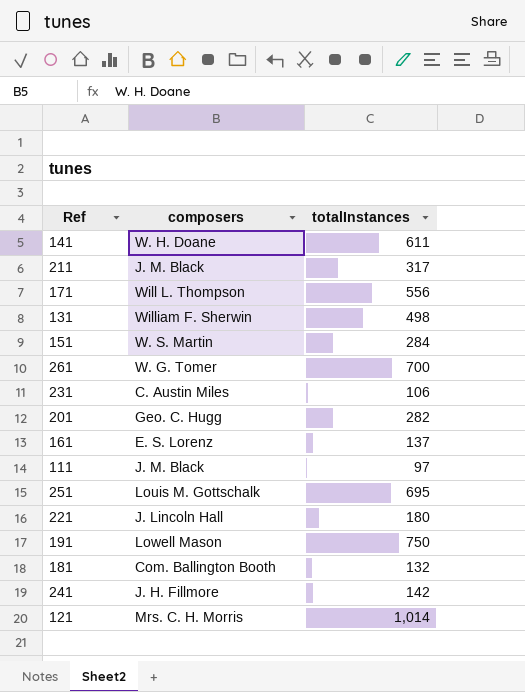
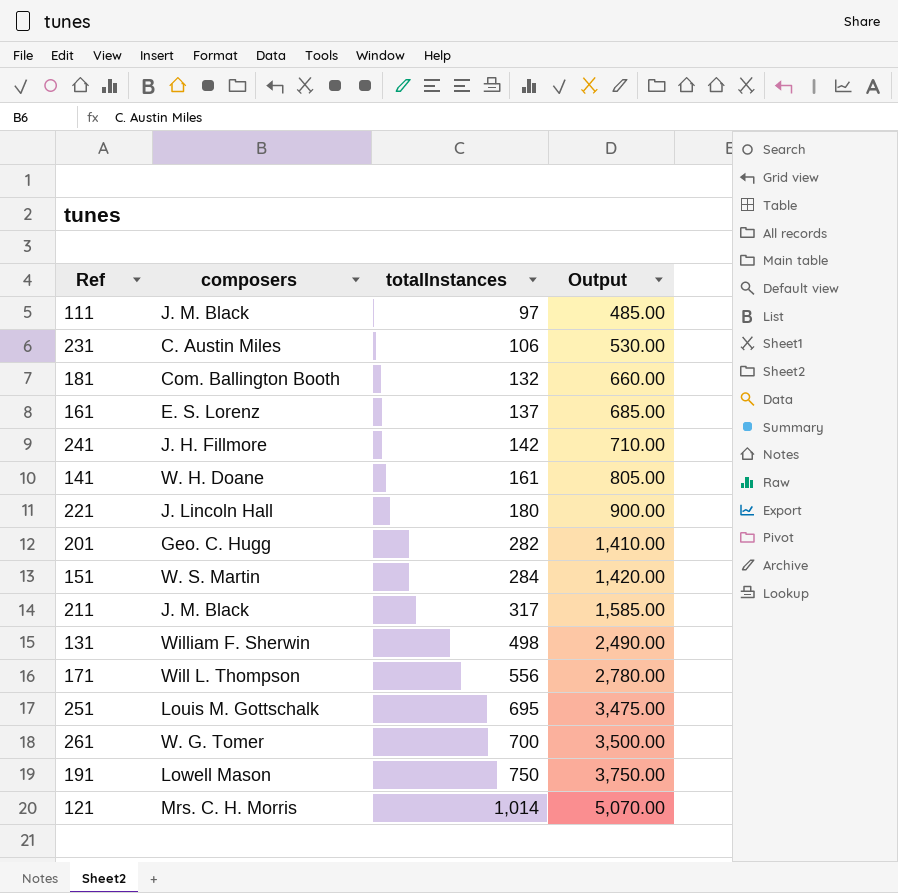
row order: none -> totalInstances ascending
column Output | formula: none -> [totalInstances] * 5
141 | totalInstances: 611 -> 161

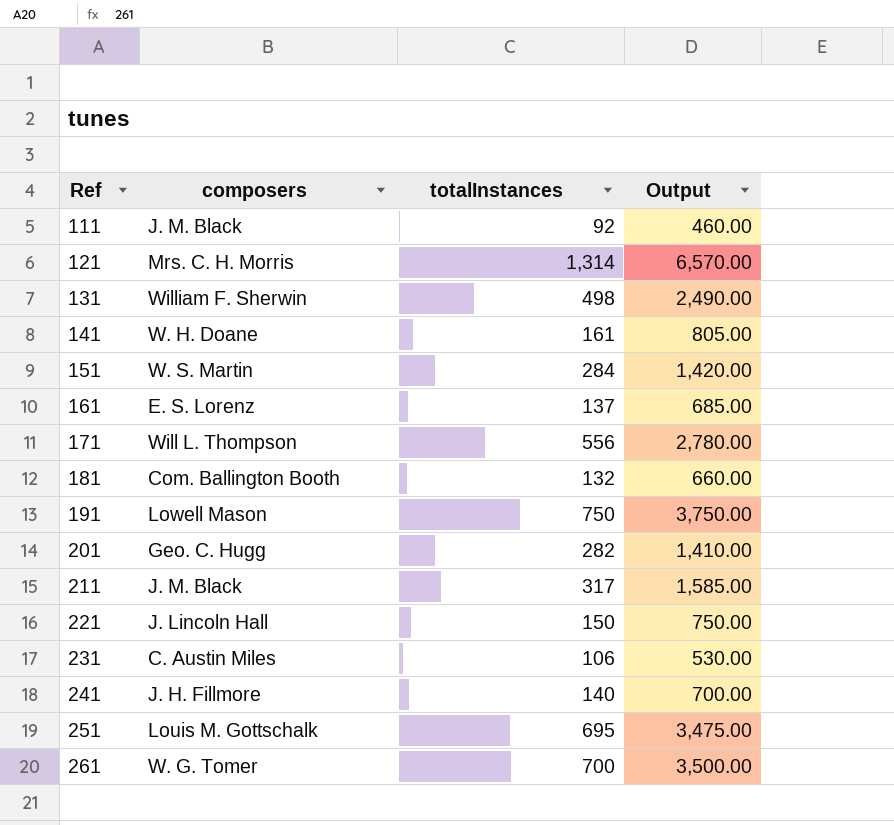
row order: totalInstances ascending -> Ref ascending
111 | totalInstances: 97 -> 92
111 | Output: 485.00 -> 460.00
121 | totalInstances: 1,014 -> 1,314
121 | Output: 5,070.00 -> 6,570.00
221 | totalInstances: 180 -> 150
221 | Output: 900.00 -> 750.00
241 | totalInstances: 142 -> 140
241 | Output: 710.00 -> 700.00

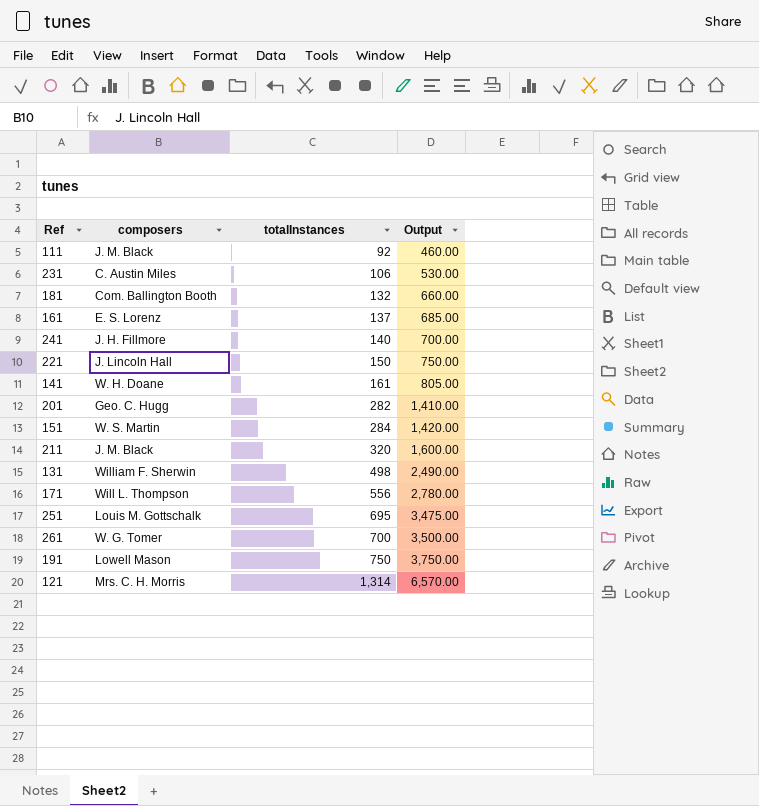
row order: Ref ascending -> totalInstances ascending
211 | totalInstances: 317 -> 320
211 | Output: 1,585.00 -> 1,600.00

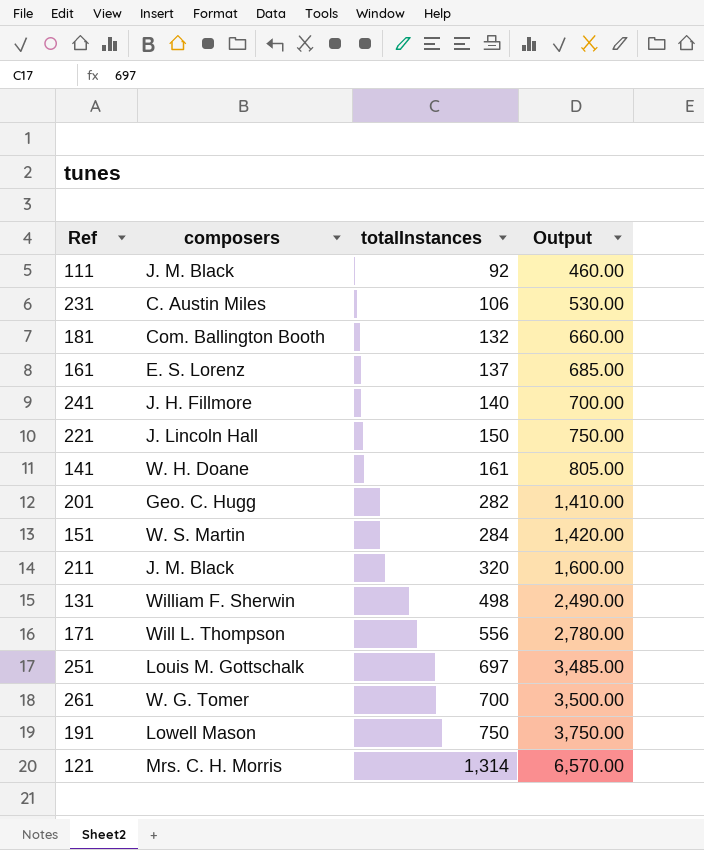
251 | totalInstances: 695 -> 697
251 | Output: 3,475.00 -> 3,485.00

